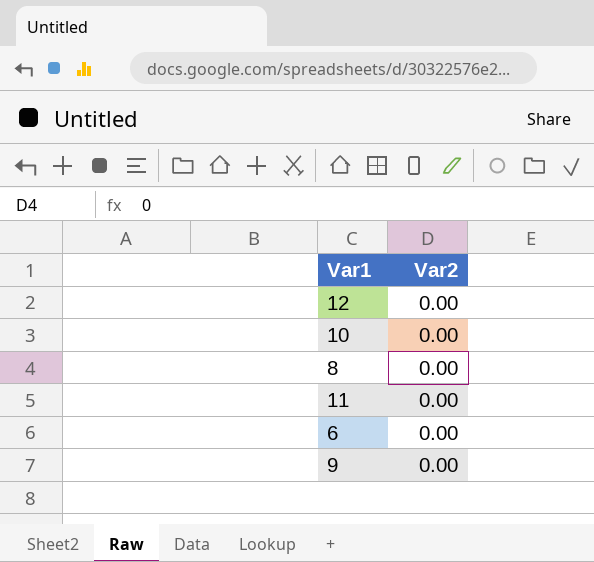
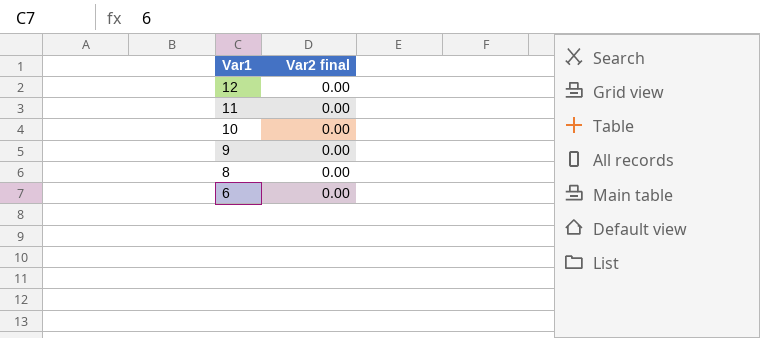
row order: none -> Var1 descending
column name: Var2 -> Var2 final

